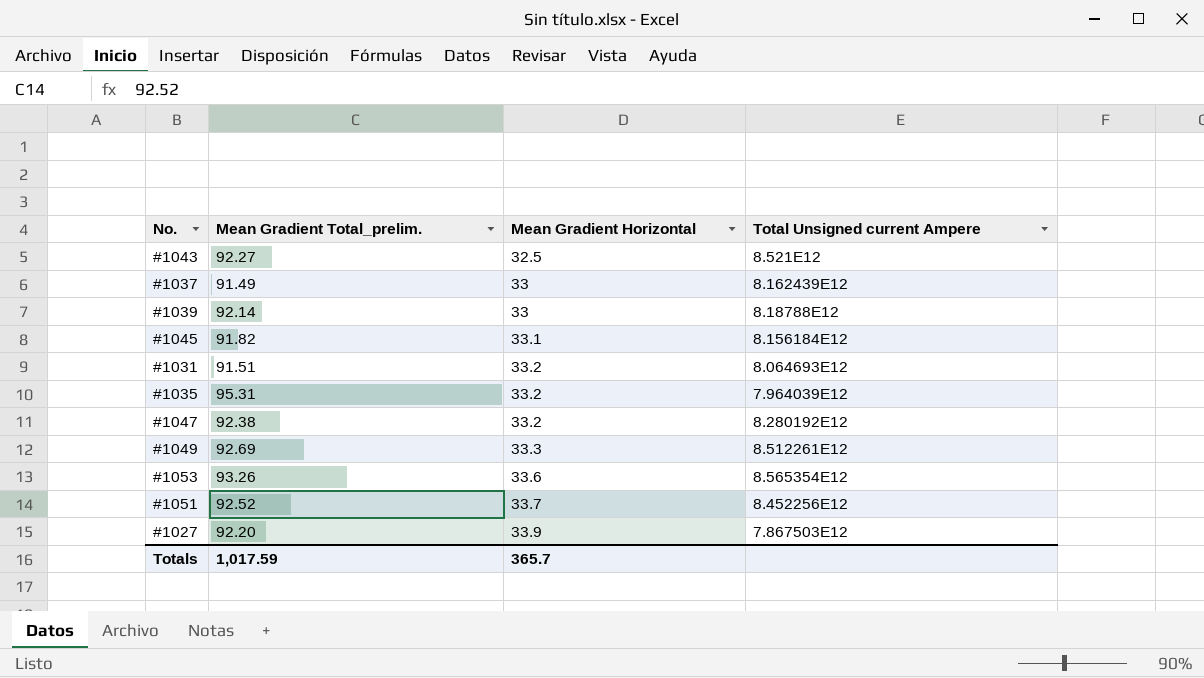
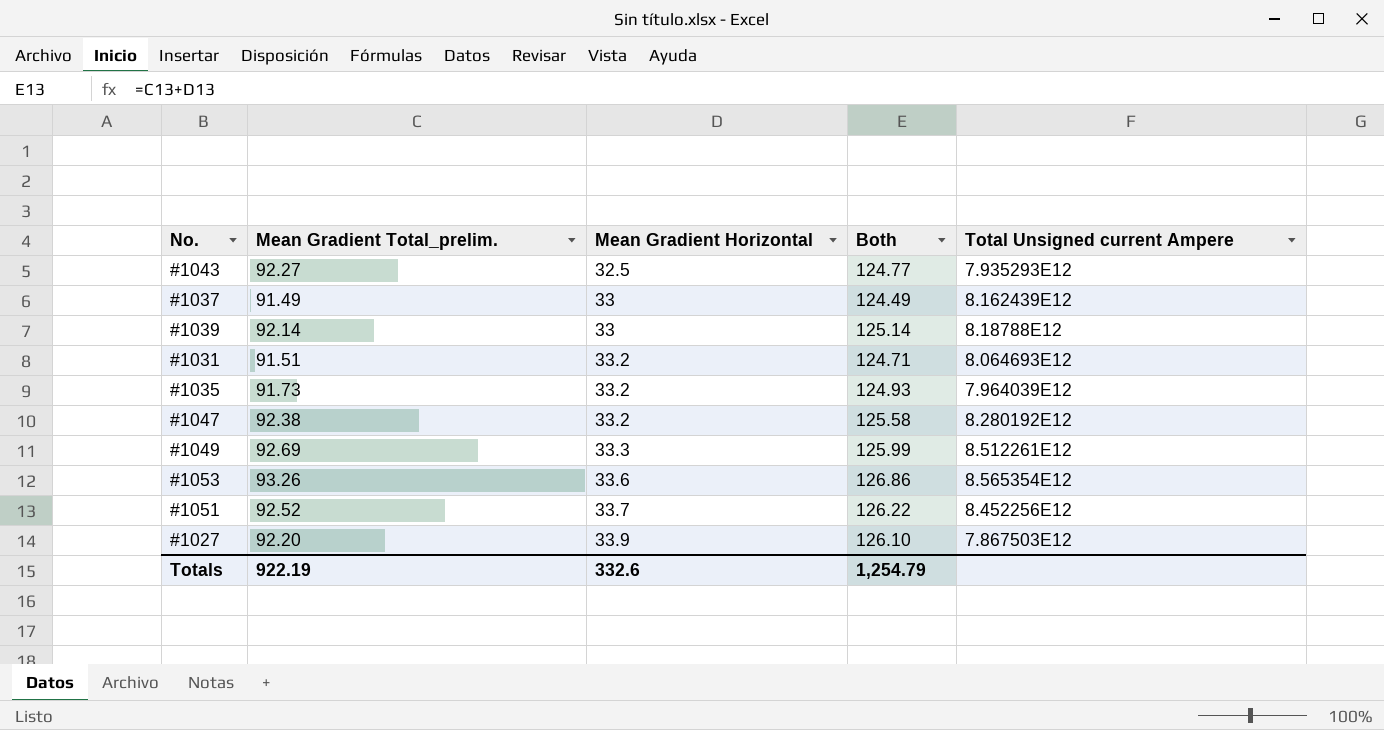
column Both | formula: none -> [Mean Gradient Total_prelim.] + [Mean Gradient Horizontal]
row #1045: 91.82 | 33.1 | 8.156184E12 -> none
#1043 | Total Unsigned current Ampere: 8.521E12 -> 7.935293E12
#1035 | Mean Gradient Total_prelim.: 95.31 -> 91.73
Totals | Mean Gradient Total_prelim.: 1,017.59 -> 922.19
Totals | Mean Gradient Horizontal: 365.7 -> 332.6

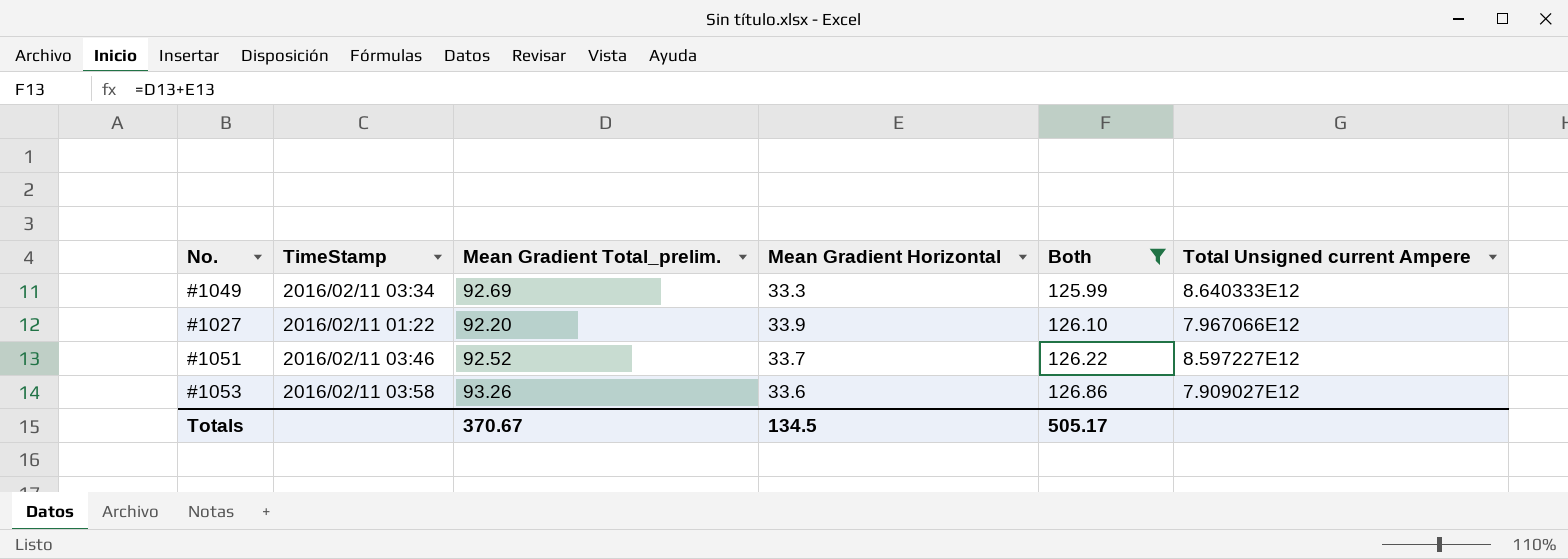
filter: none -> Both >= 125.99
row order: Mean Gradient Horizontal ascending -> Both ascending
column TimeStamp | position: none -> 2
#1049 | Total Unsigned current Ampere: 8.512261E12 -> 8.640333E12
#1027 | Total Unsigned current Ampere: 7.867503E12 -> 7.967066E12
#1051 | Total Unsigned current Ampere: 8.452256E12 -> 8.597227E12
#1053 | Total Unsigned current Ampere: 8.565354E12 -> 7.909027E12
Totals | Mean Gradient Total_prelim.: 922.19 -> 370.67
Totals | Mean Gradient Horizontal: 332.6 -> 134.5
Totals | Both: 1,254.79 -> 505.17

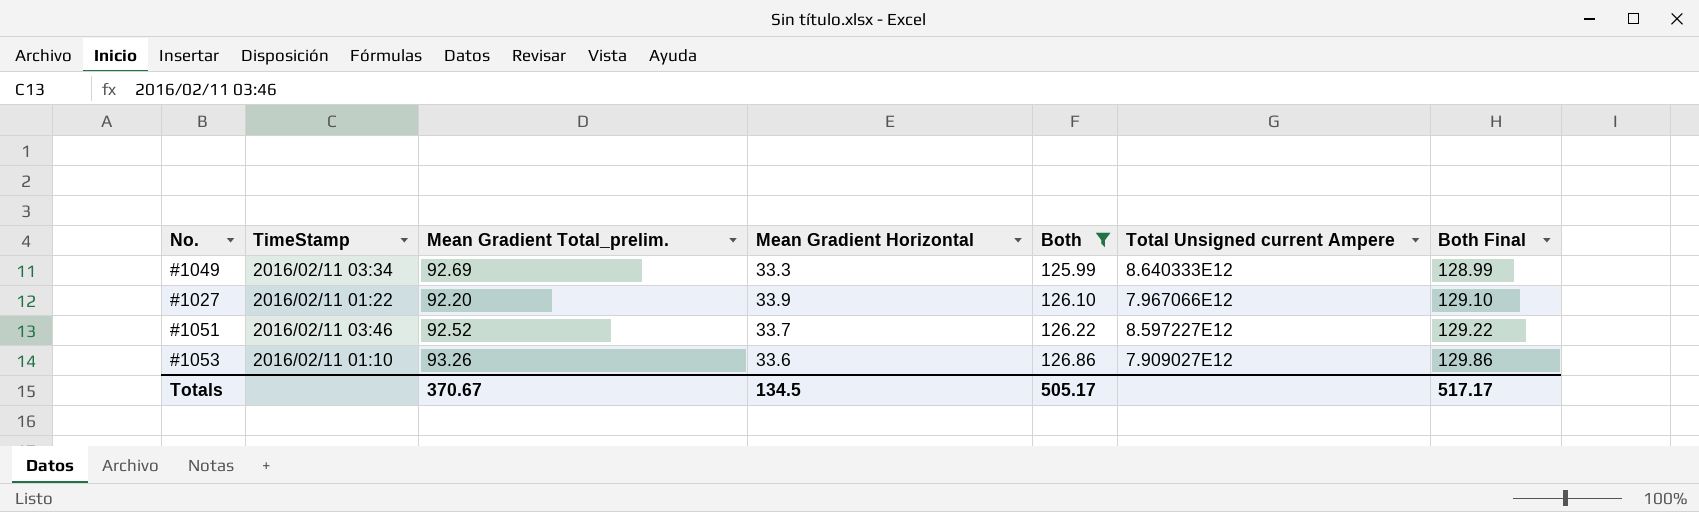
column Both Final | formula: none -> [Both] + 3
#1053 | TimeStamp: 2016/02/11 03:58 -> 2016/02/11 01:10

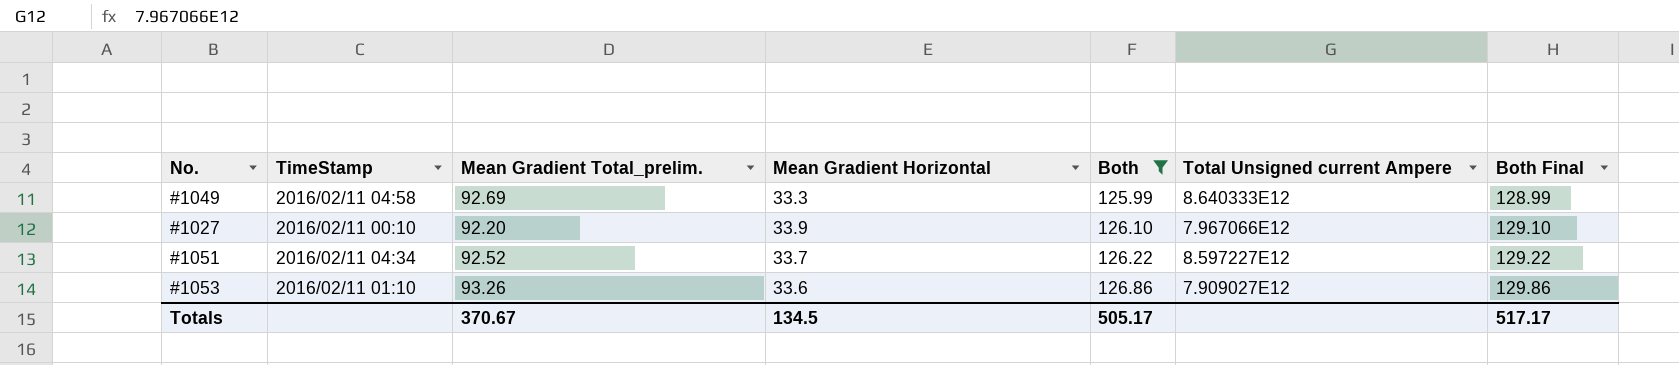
#1049 | TimeStamp: 2016/02/11 03:34 -> 2016/02/11 04:58
#1027 | TimeStamp: 2016/02/11 01:22 -> 2016/02/11 00:10
#1051 | TimeStamp: 2016/02/11 03:46 -> 2016/02/11 04:34

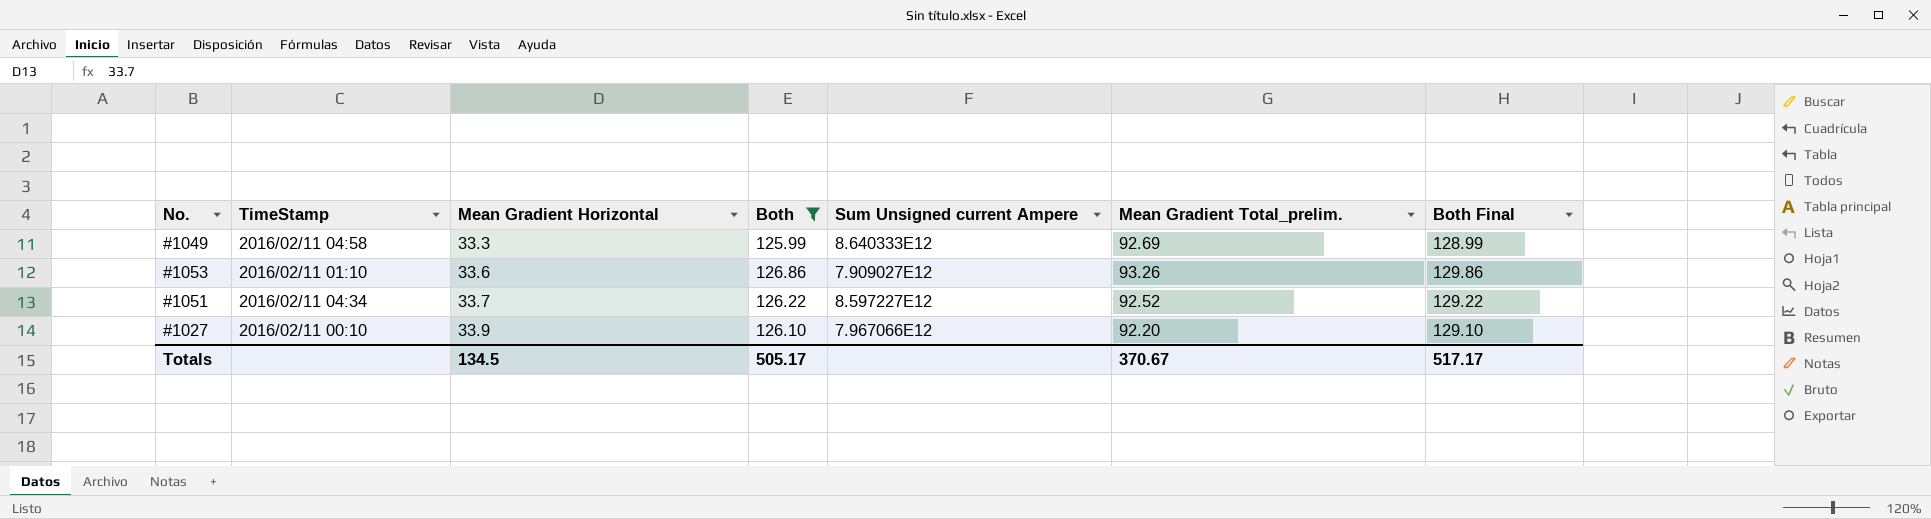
row order: Both ascending -> Mean Gradient Horizontal ascending
column name: Total Unsigned current Ampere -> Sum Unsigned current Ampere
column Mean Gradient Total_prelim. | position: 3 -> 6

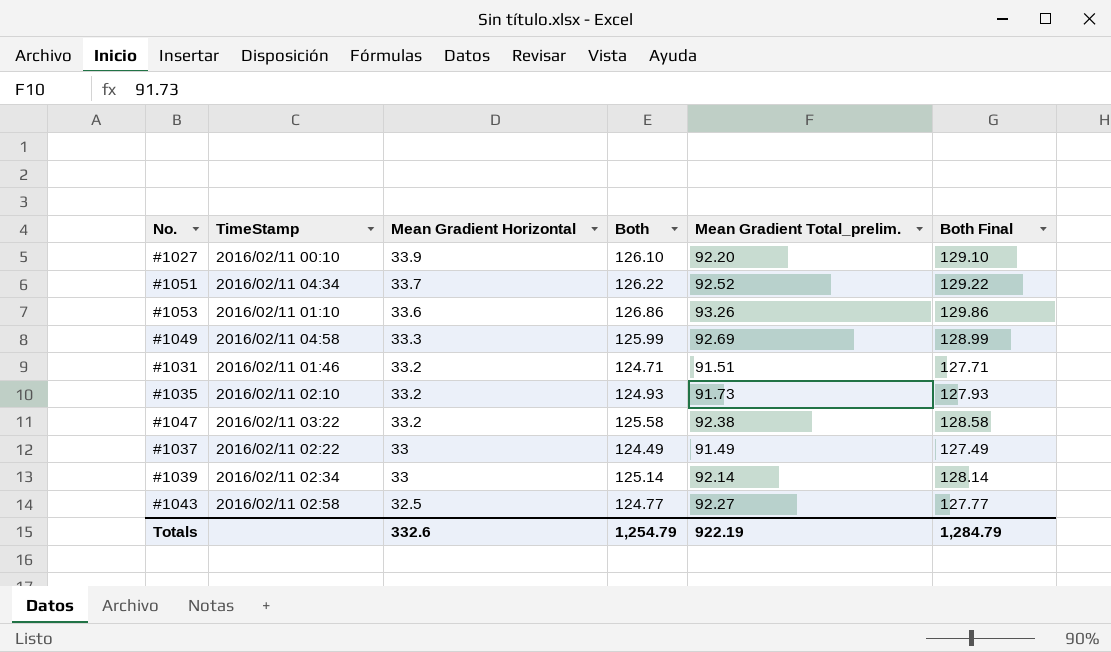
filter: Both >= 125.99 -> none
row order: Mean Gradient Horizontal ascending -> Mean Gradient Horizontal descending
column Sum Unsigned current Ampere | position: 5 -> none
Totals | Mean Gradient Horizontal: 134.5 -> 332.6
Totals | Both: 505.17 -> 1,254.79
Totals | Mean Gradient Total_prelim.: 370.67 -> 922.19
Totals | Both Final: 517.17 -> 1,284.79

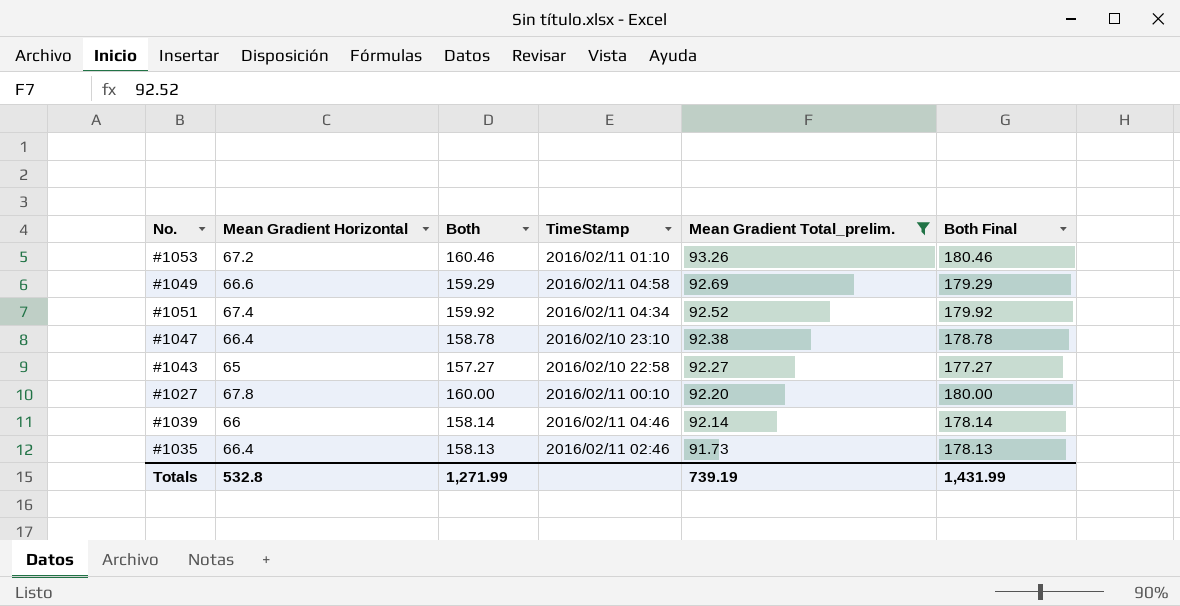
filter: none -> Mean Gradient Total_prelim. >= 91.73
row order: Mean Gradient Horizontal descending -> Mean Gradient Total_prelim. descending
column TimeStamp | position: 2 -> 4
column Both Final | formula: [Both] + 3 -> [Both] + 20
#1053 | Mean Gradient Horizontal: 33.6 -> 67.2
#1053 | Both: 126.86 -> 160.46
#1049 | Mean Gradient Horizontal: 33.3 -> 66.6
#1049 | Both: 125.99 -> 159.29
#1051 | Mean Gradient Horizontal: 33.7 -> 67.4
#1051 | Both: 126.22 -> 159.92
#1047 | Mean Gradient Horizontal: 33.2 -> 66.4
#1047 | Both: 125.58 -> 158.78
#1047 | TimeStamp: 2016/02/11 03:22 -> 2016/02/10 23:10
#1043 | Mean Gradient Horizontal: 32.5 -> 65
#1043 | Both: 124.77 -> 157.27
#1043 | TimeStamp: 2016/02/11 02:58 -> 2016/02/10 22:58
#1027 | Mean Gradient Horizontal: 33.9 -> 67.8
#1027 | Both: 126.10 -> 160.00
#1039 | Mean Gradient Horizontal: 33 -> 66
#1039 | Both: 125.14 -> 158.14
#1039 | TimeStamp: 2016/02/11 02:34 -> 2016/02/11 04:46
#1035 | Mean Gradient Horizontal: 33.2 -> 66.4
#1035 | Both: 124.93 -> 158.13
#1035 | TimeStamp: 2016/02/11 02:10 -> 2016/02/11 02:46
Totals | Mean Gradient Horizontal: 332.6 -> 532.8
Totals | Both: 1,254.79 -> 1,271.99
Totals | Mean Gradient Total_prelim.: 922.19 -> 739.19
Totals | Both Final: 1,284.79 -> 1,431.99

